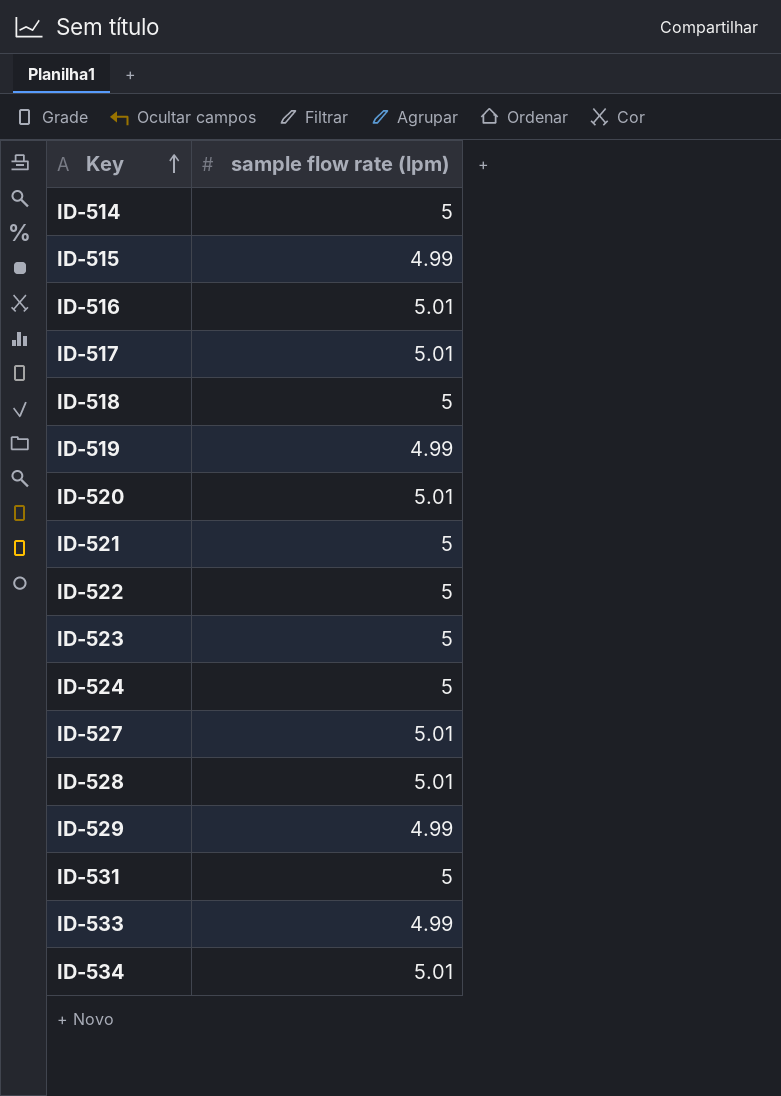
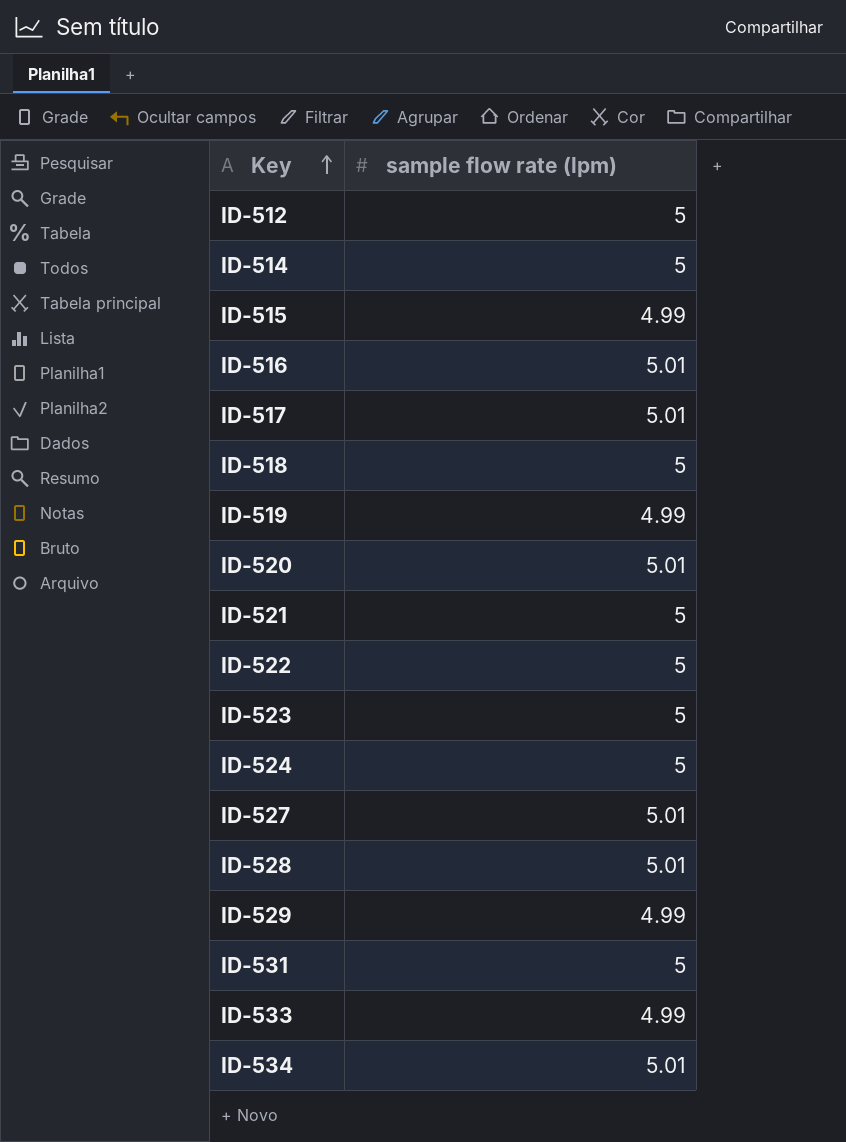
row ID-512: none -> 5

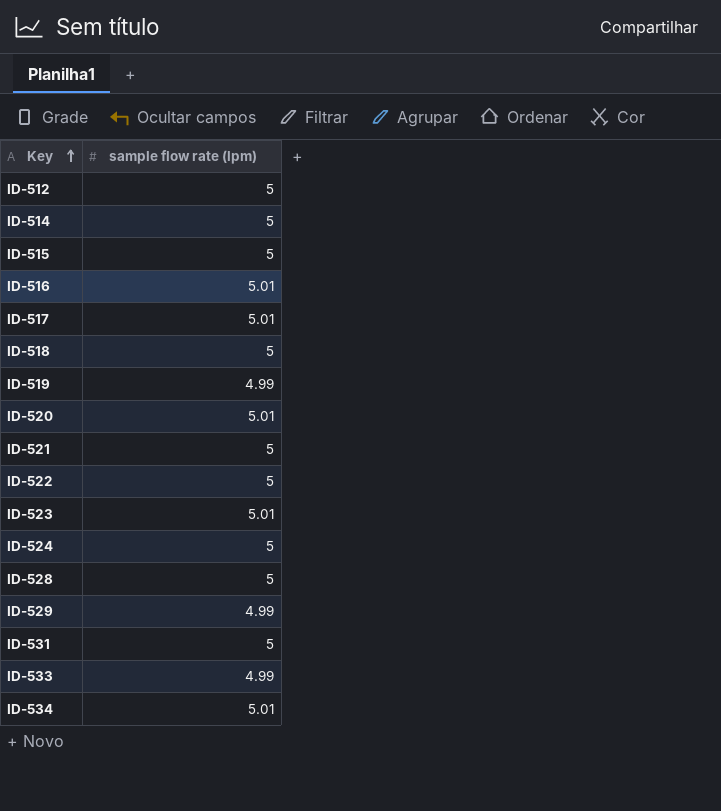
row ID-527: 5.01 -> none
ID-515 | sample flow rate (lpm): 4.99 -> 5
ID-523 | sample flow rate (lpm): 5 -> 5.01
ID-528 | sample flow rate (lpm): 5.01 -> 5

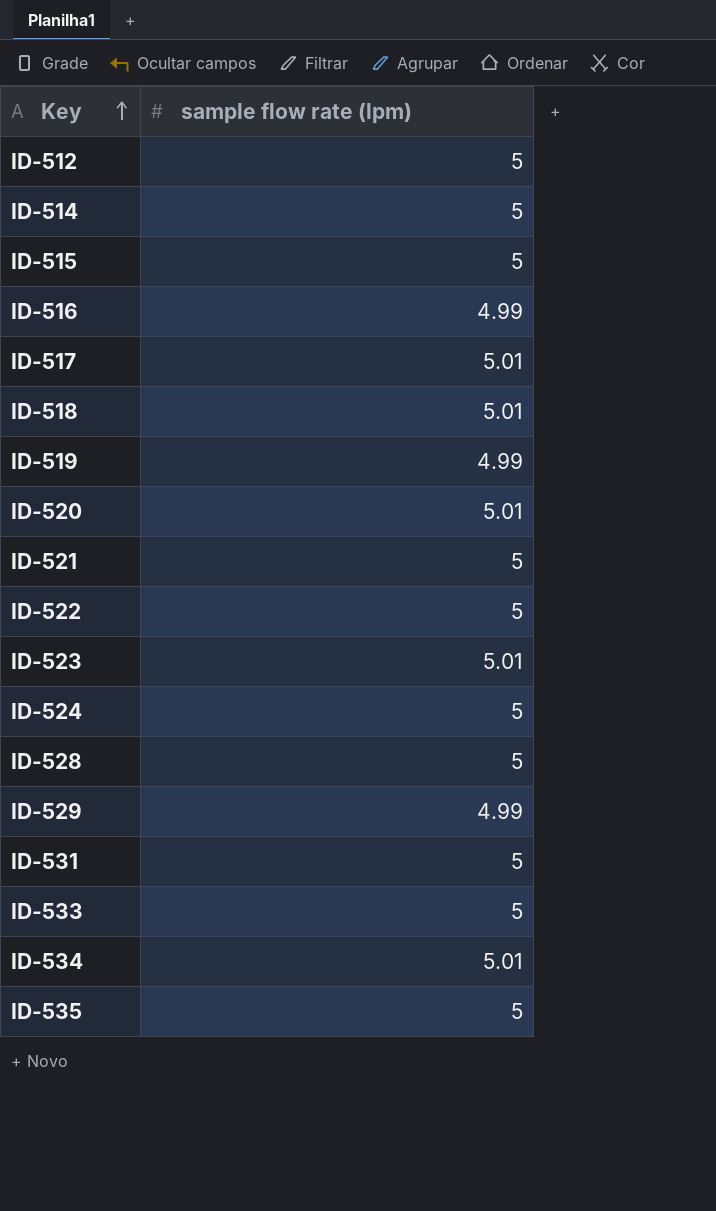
ID-516 | sample flow rate (lpm): 5.01 -> 4.99
ID-518 | sample flow rate (lpm): 5 -> 5.01
ID-533 | sample flow rate (lpm): 4.99 -> 5
row ID-535: none -> 5

